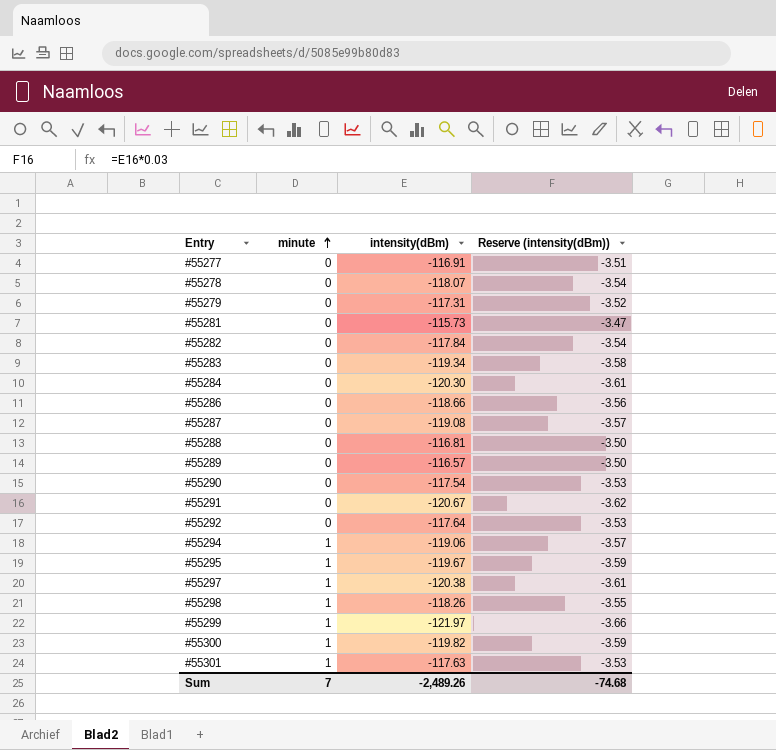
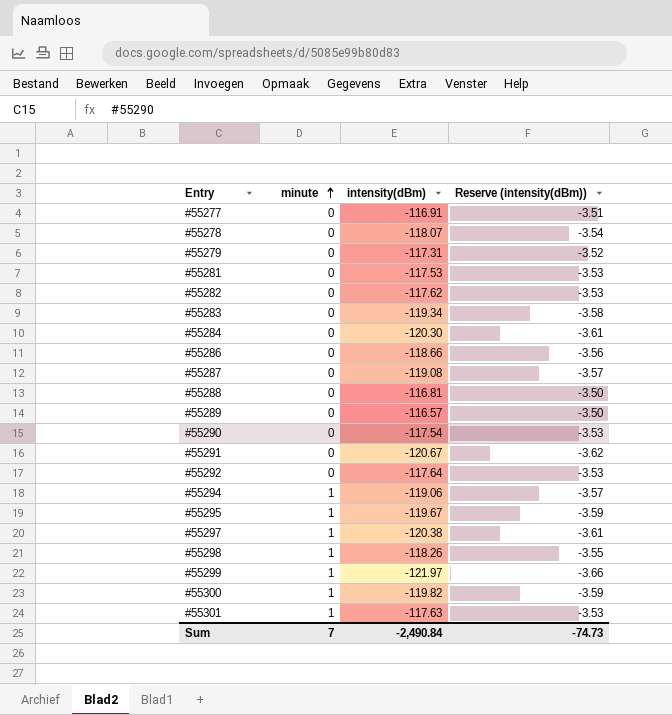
#55281 | intensity(dBm): -115.73 -> -117.53
#55281 | Reserve (intensity(dBm)): -3.47 -> -3.53
#55282 | intensity(dBm): -117.84 -> -117.62
#55282 | Reserve (intensity(dBm)): -3.54 -> -3.53
Sum | intensity(dBm): -2,489.26 -> -2,490.84
Sum | Reserve (intensity(dBm)): -74.68 -> -74.73

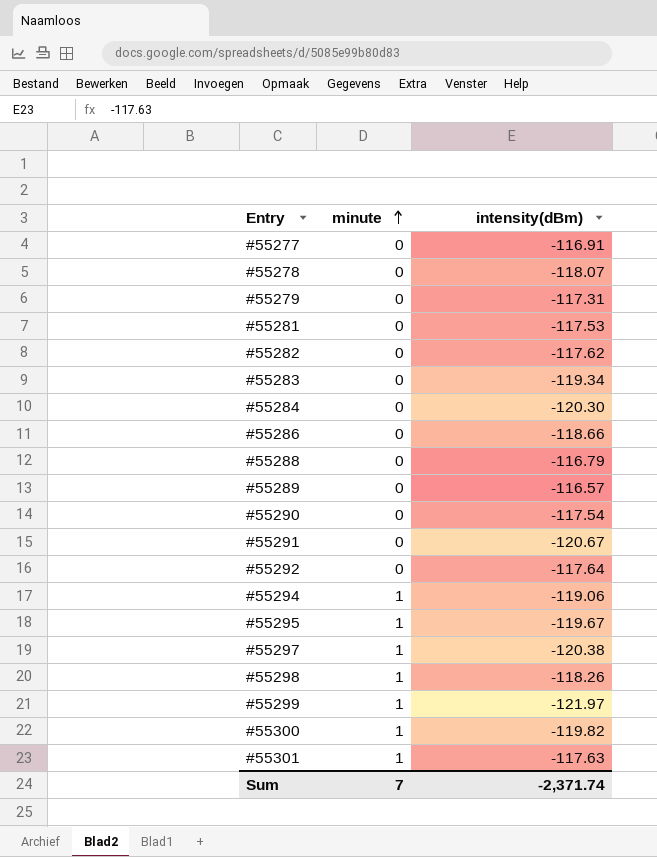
column Reserve (intensity(dBm)) | formula: [intensity(dBm)] * 0.03 -> none
row #55287: 0 | -119.08 | -3.57 -> none
#55288 | intensity(dBm): -116.81 -> -116.79
Sum | intensity(dBm): -2,490.84 -> -2,371.74

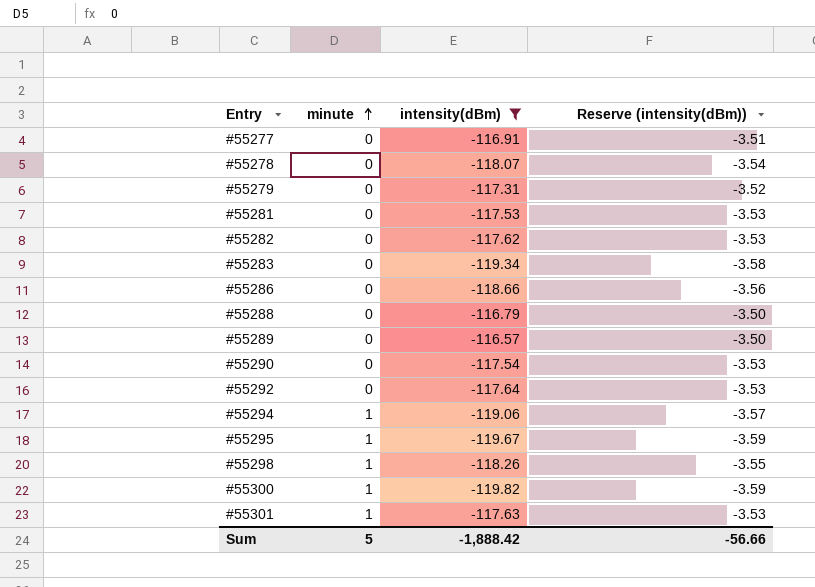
filter: none -> intensity(dBm) >= -119.82
column Reserve (intensity(dBm)) | formula: none -> [intensity(dBm)] * 0.03
Sum | minute: 7 -> 5
Sum | intensity(dBm): -2,371.74 -> -1,888.42

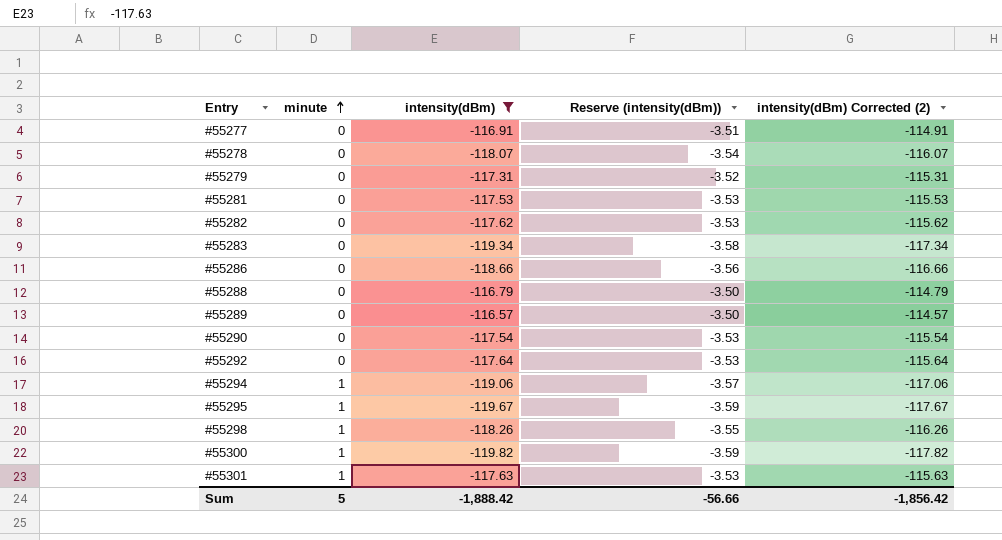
column intensity(dBm) Corrected (2) | formula: none -> [intensity(dBm)] + 2

